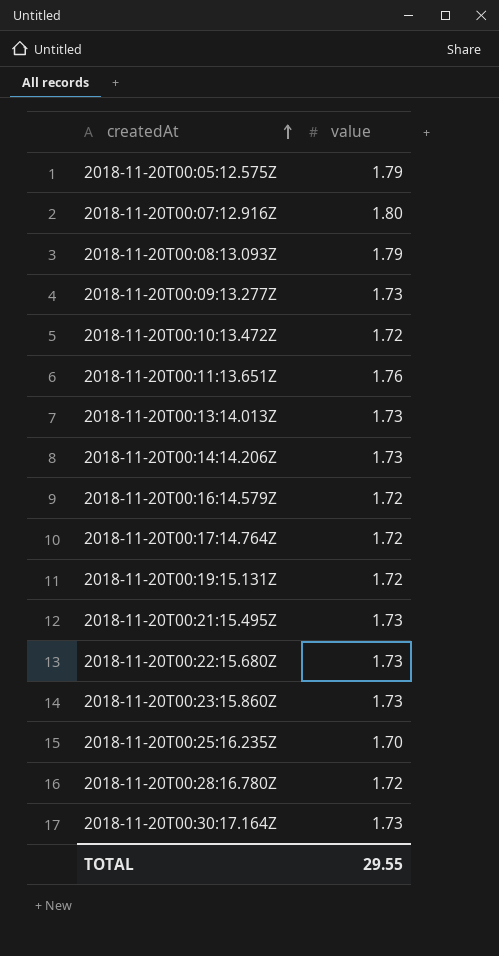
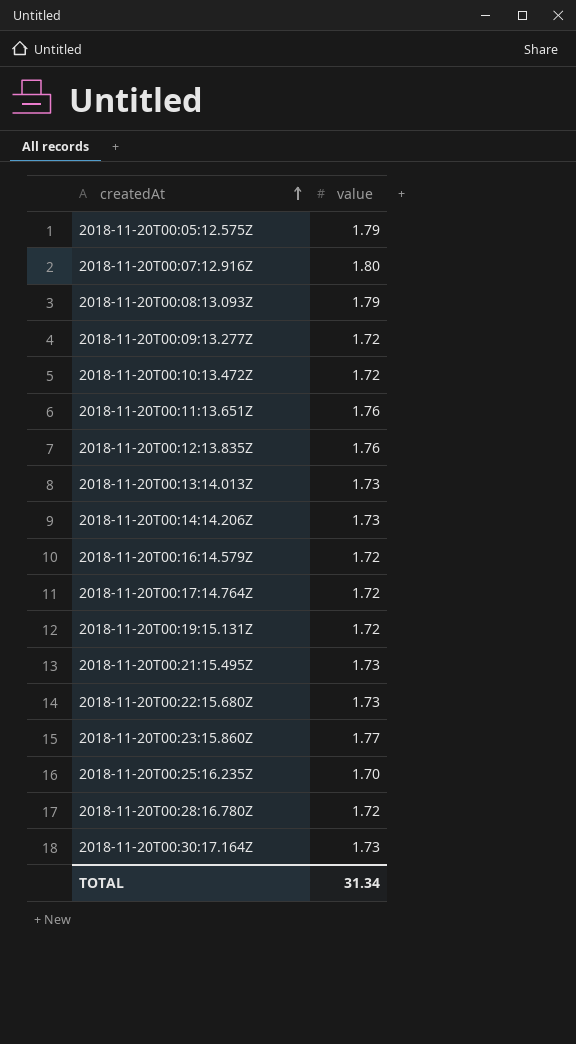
2018-11-20T00:09:13.277Z | value: 1.73 -> 1.72
row 2018-11-20T00:12:13.835Z: none -> 1.76
2018-11-20T00:23:15.860Z | value: 1.73 -> 1.77
TOTAL | value: 29.55 -> 31.34

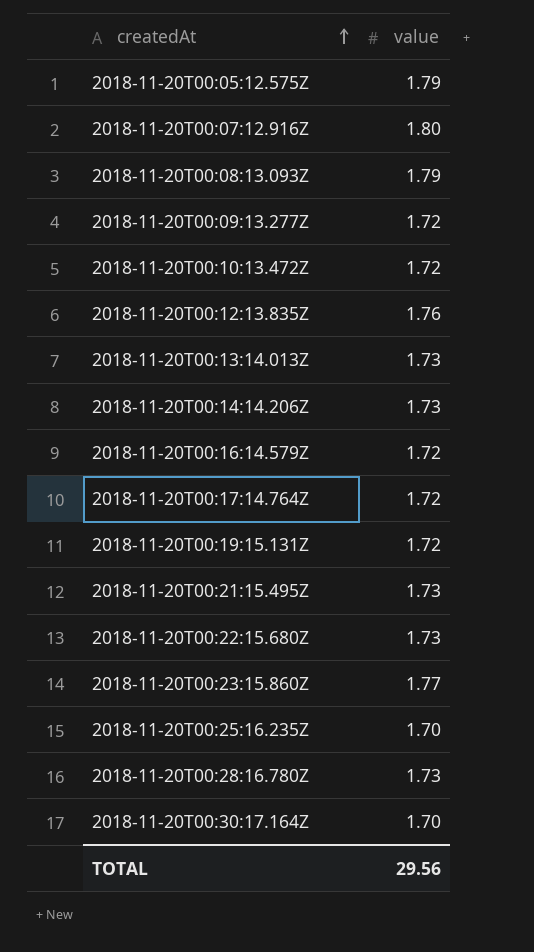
row 2018-11-20T00:11:13.651Z: 1.76 -> none
2018-11-20T00:28:16.780Z | value: 1.72 -> 1.73
2018-11-20T00:30:17.164Z | value: 1.73 -> 1.70
TOTAL | value: 31.34 -> 29.56

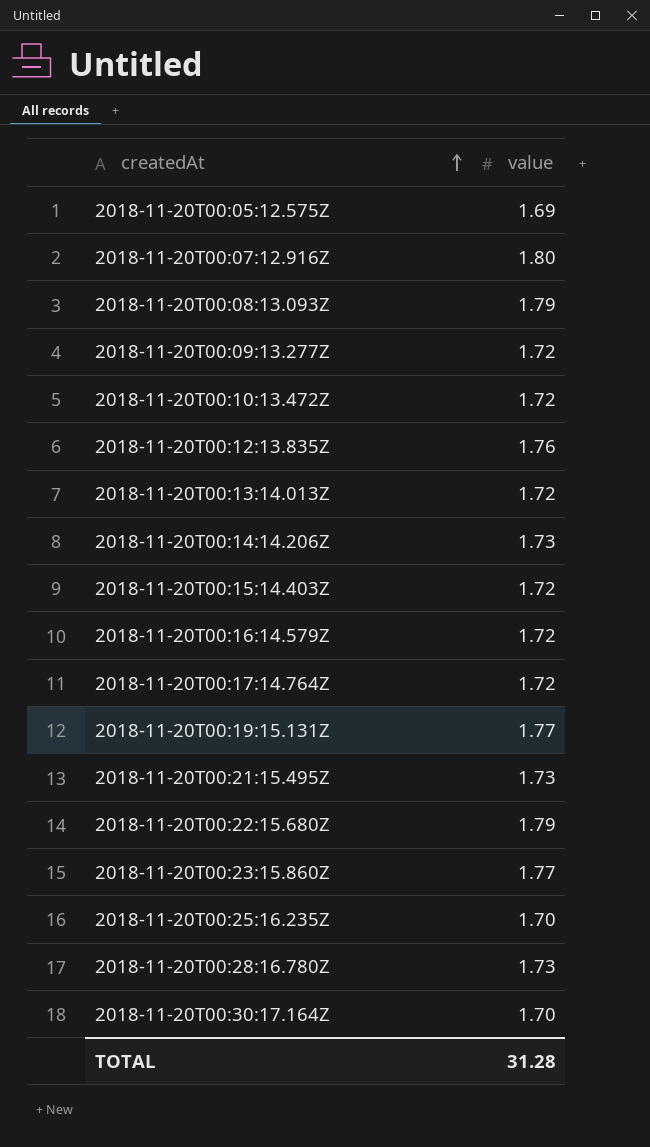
2018-11-20T00:05:12.575Z | value: 1.79 -> 1.69
2018-11-20T00:13:14.013Z | value: 1.73 -> 1.72
row 2018-11-20T00:15:14.403Z: none -> 1.72
2018-11-20T00:19:15.131Z | value: 1.72 -> 1.77
2018-11-20T00:22:15.680Z | value: 1.73 -> 1.79
TOTAL | value: 29.56 -> 31.28

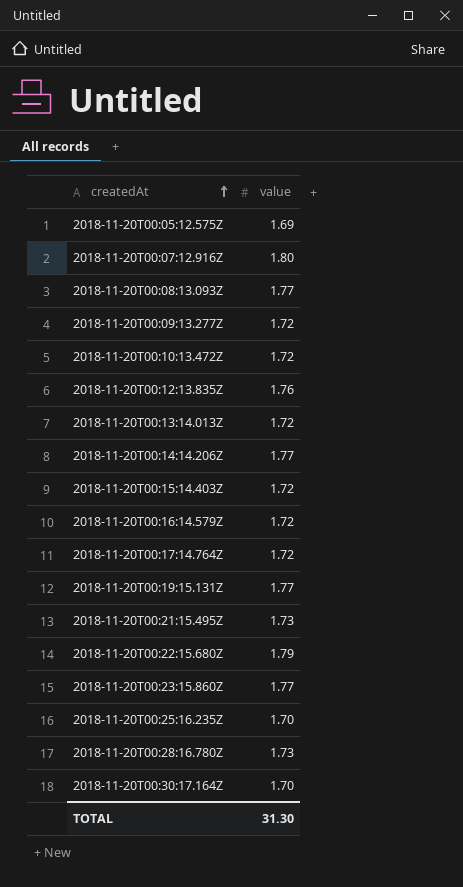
2018-11-20T00:08:13.093Z | value: 1.79 -> 1.77
2018-11-20T00:14:14.206Z | value: 1.73 -> 1.77
TOTAL | value: 31.28 -> 31.30

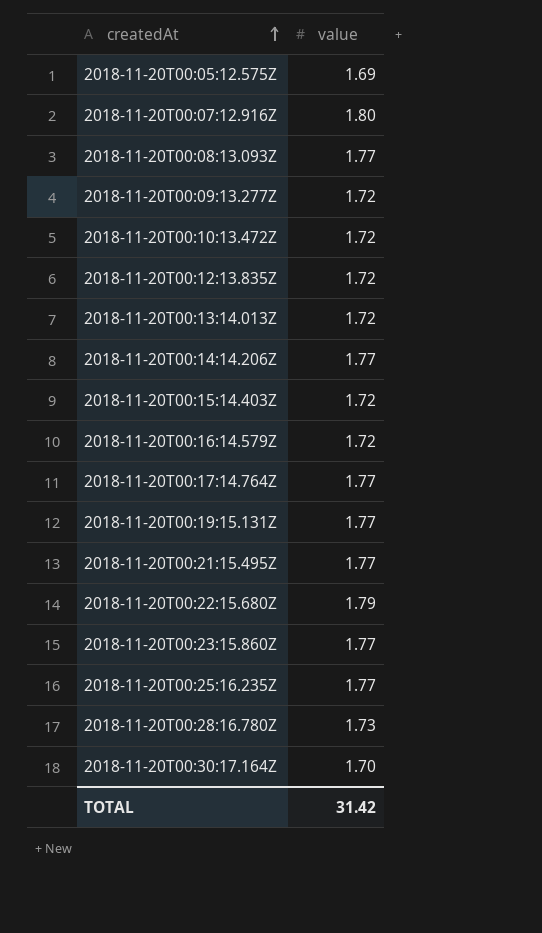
2018-11-20T00:12:13.835Z | value: 1.76 -> 1.72
2018-11-20T00:17:14.764Z | value: 1.72 -> 1.77
2018-11-20T00:21:15.495Z | value: 1.73 -> 1.77
2018-11-20T00:25:16.235Z | value: 1.70 -> 1.77
TOTAL | value: 31.30 -> 31.42

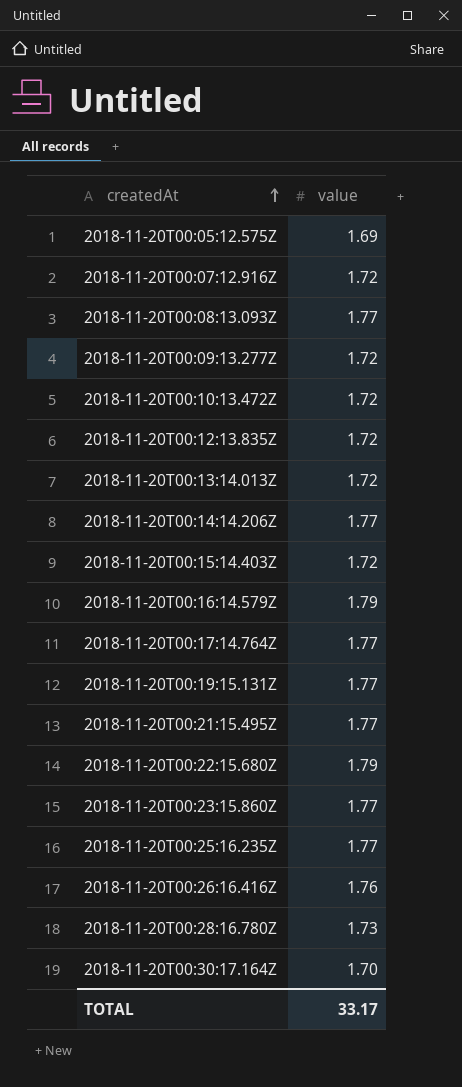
2018-11-20T00:07:12.916Z | value: 1.80 -> 1.72
2018-11-20T00:16:14.579Z | value: 1.72 -> 1.79
row 2018-11-20T00:26:16.416Z: none -> 1.76
TOTAL | value: 31.42 -> 33.17

